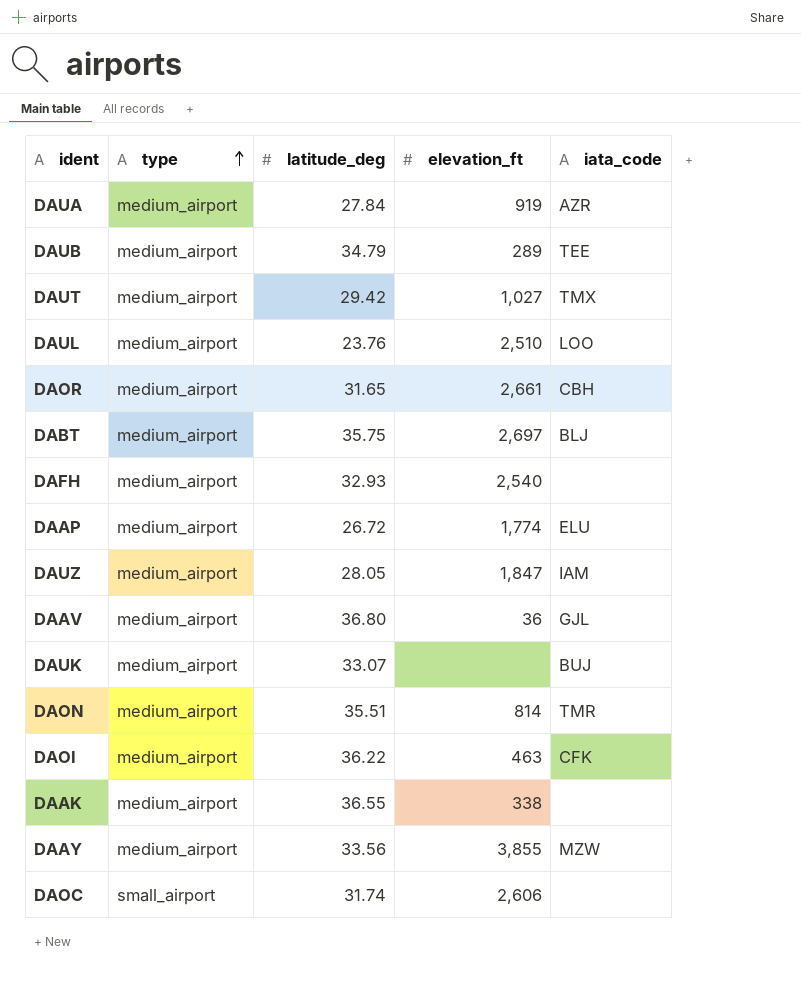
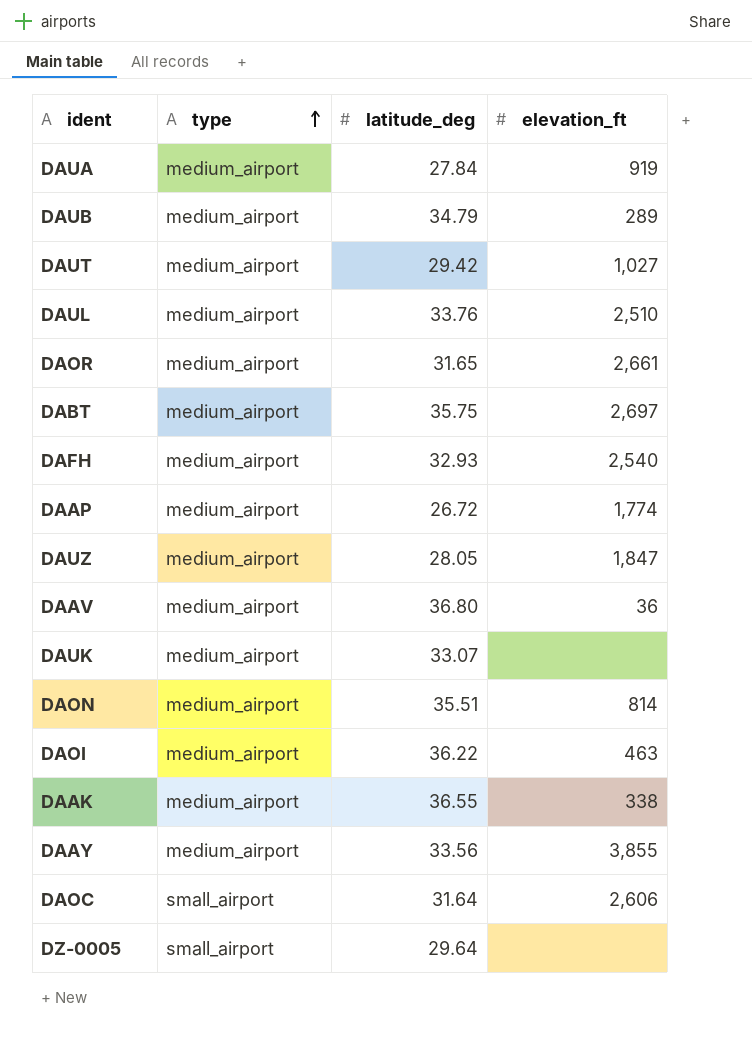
column iata_code | position: 5 -> none
DAUL | latitude_deg: 23.76 -> 33.76
DAOC | latitude_deg: 31.74 -> 31.64
row DZ-0005: none -> small_airport | 29.64 | none

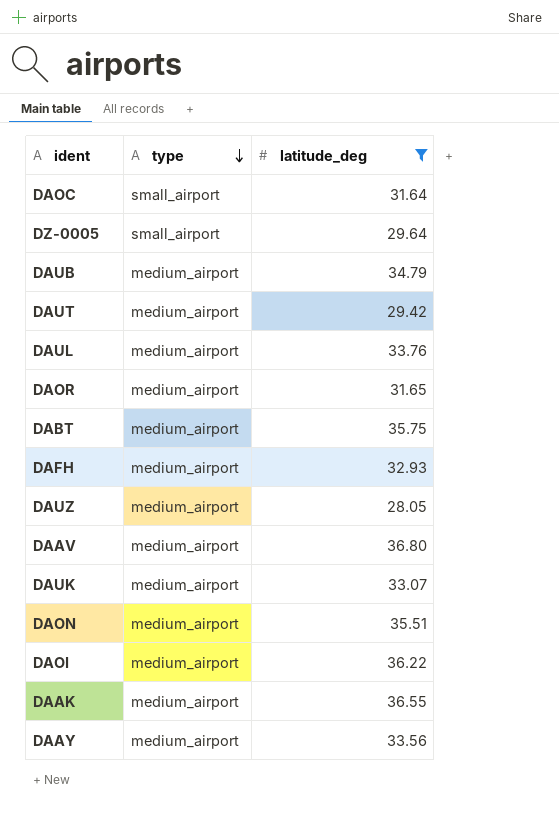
filter: none -> latitude_deg >= 28.05
row order: type ascending -> type descending
column elevation_ft | position: 4 -> none

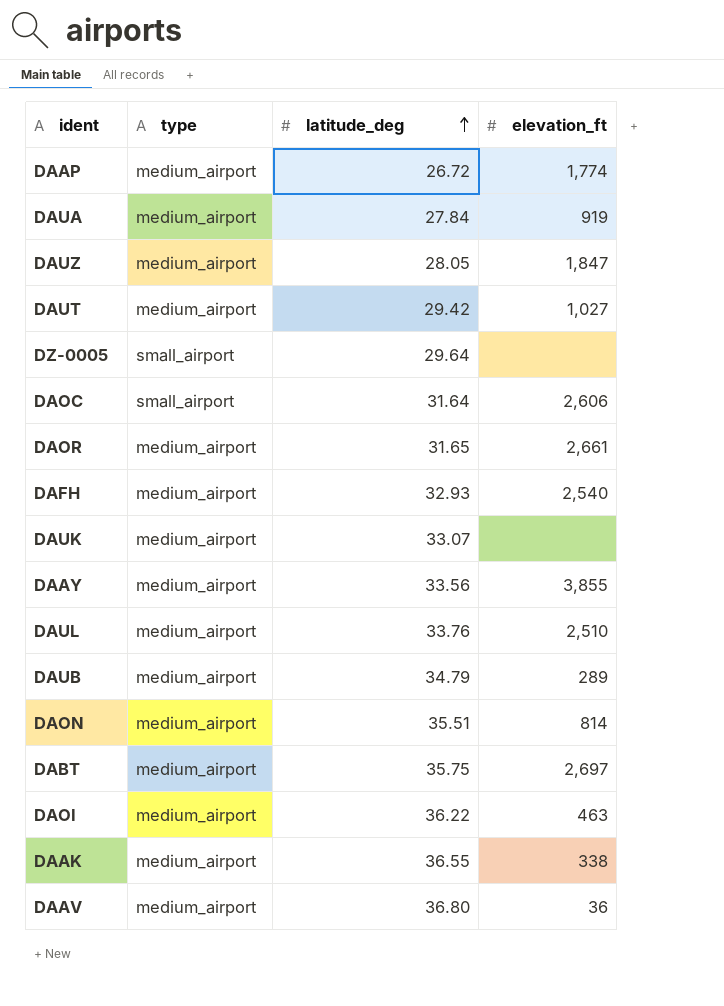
filter: latitude_deg >= 28.05 -> none
row order: type descending -> latitude_deg ascending
column elevation_ft | position: none -> 4

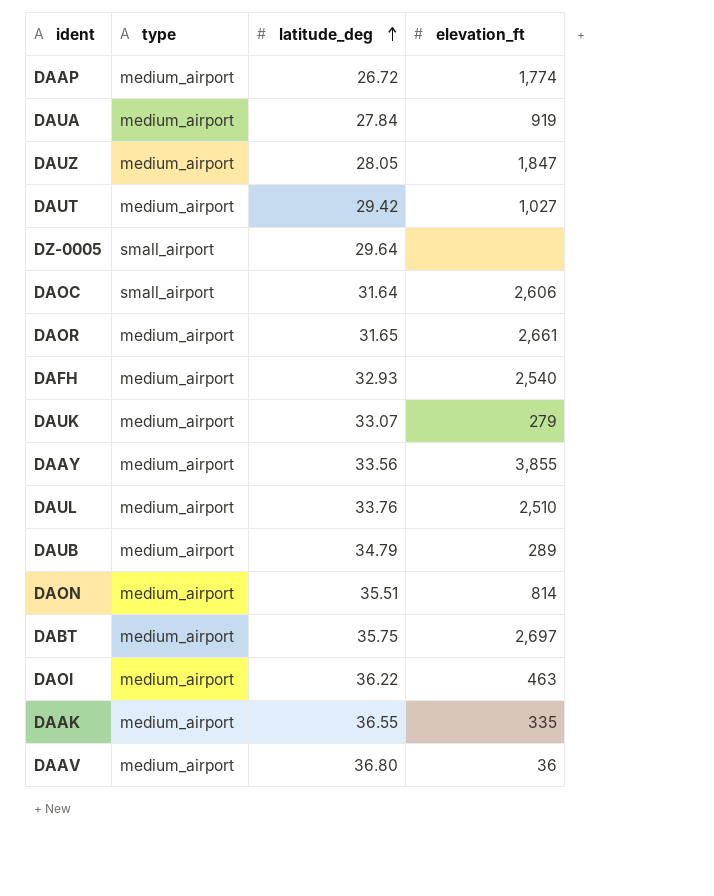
DAUK | elevation_ft: none -> 279
DAAK | elevation_ft: 338 -> 335

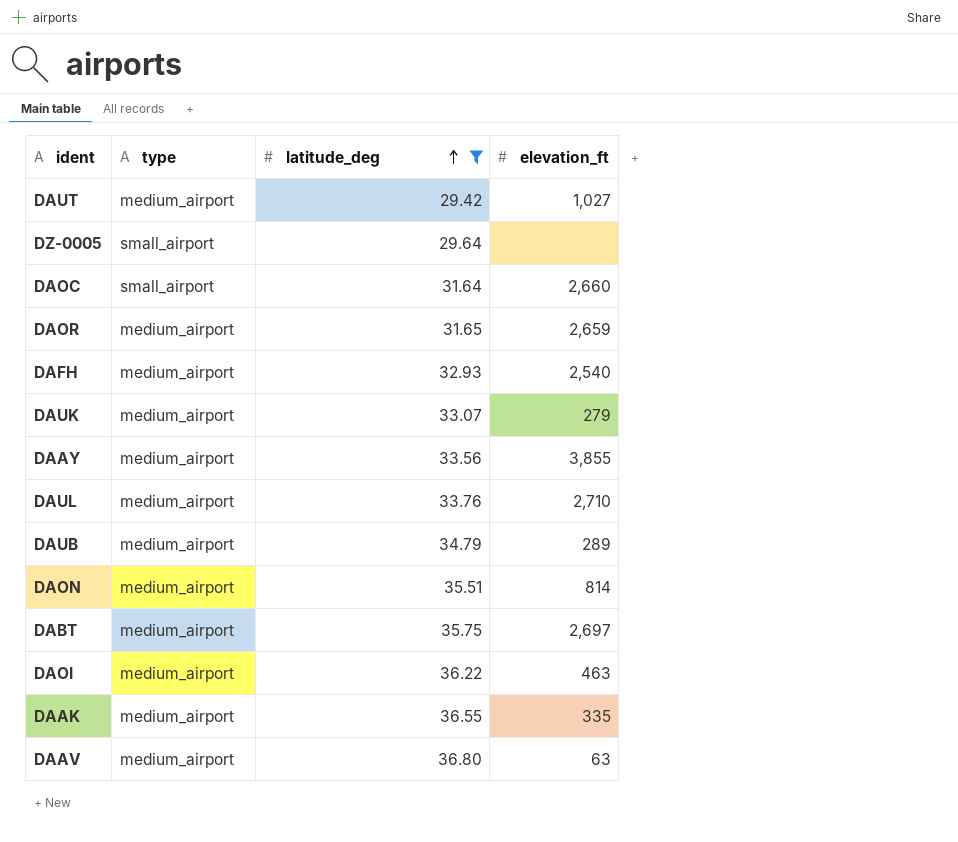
filter: none -> latitude_deg >= 29.42
DAOC | elevation_ft: 2,606 -> 2,660
DAOR | elevation_ft: 2,661 -> 2,659
DAUL | elevation_ft: 2,510 -> 2,710
DAAV | elevation_ft: 36 -> 63

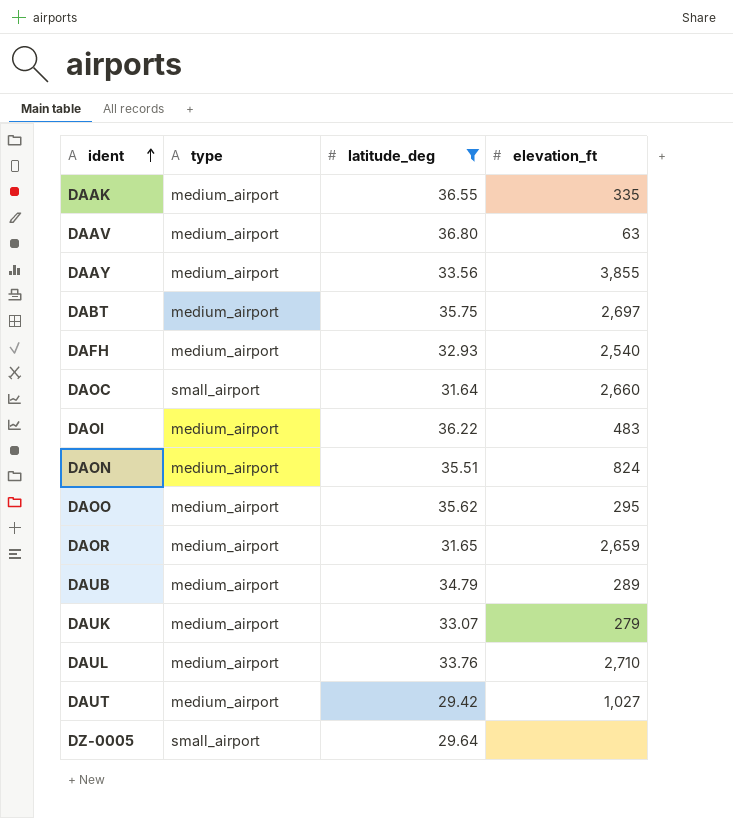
row order: latitude_deg ascending -> ident ascending
DAOI | elevation_ft: 463 -> 483
DAON | elevation_ft: 814 -> 824
row DAOO: none -> medium_airport | 35.62 | 295

